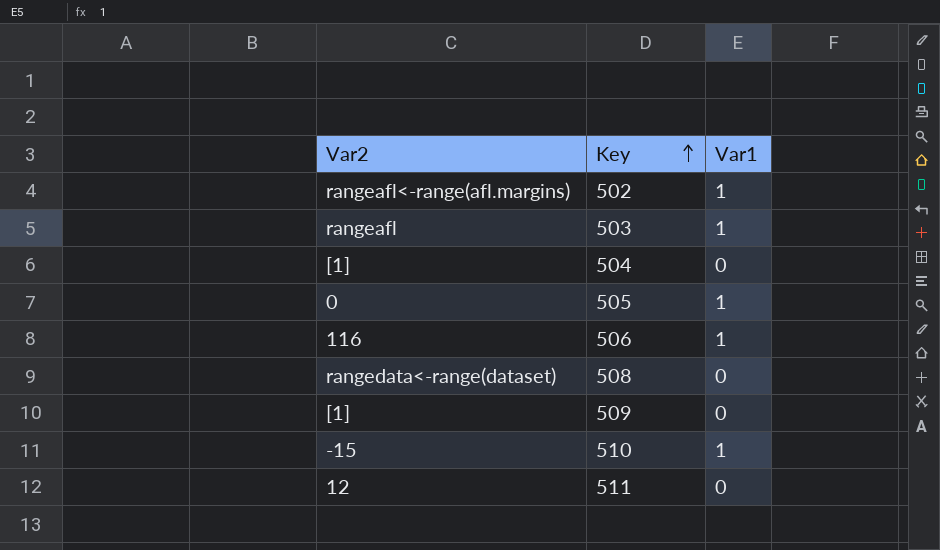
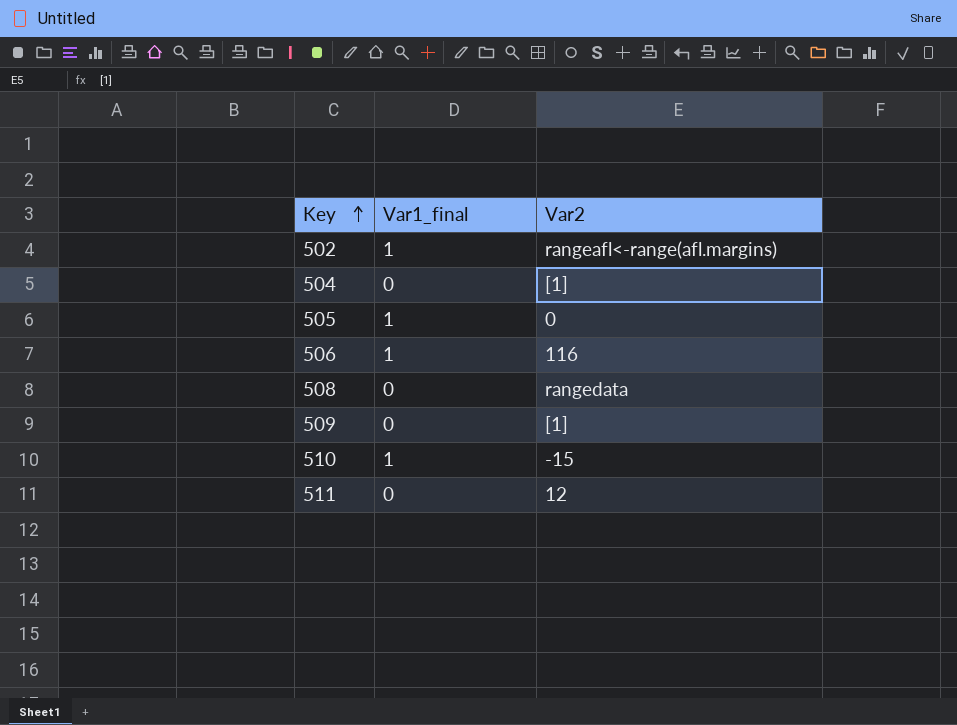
column name: Var1 -> Var1_final
column Var2 | position: 1 -> 3
row 503: rangeafl | 1 -> none
508 | Var2: rangedata<-range(dataset) -> rangedata

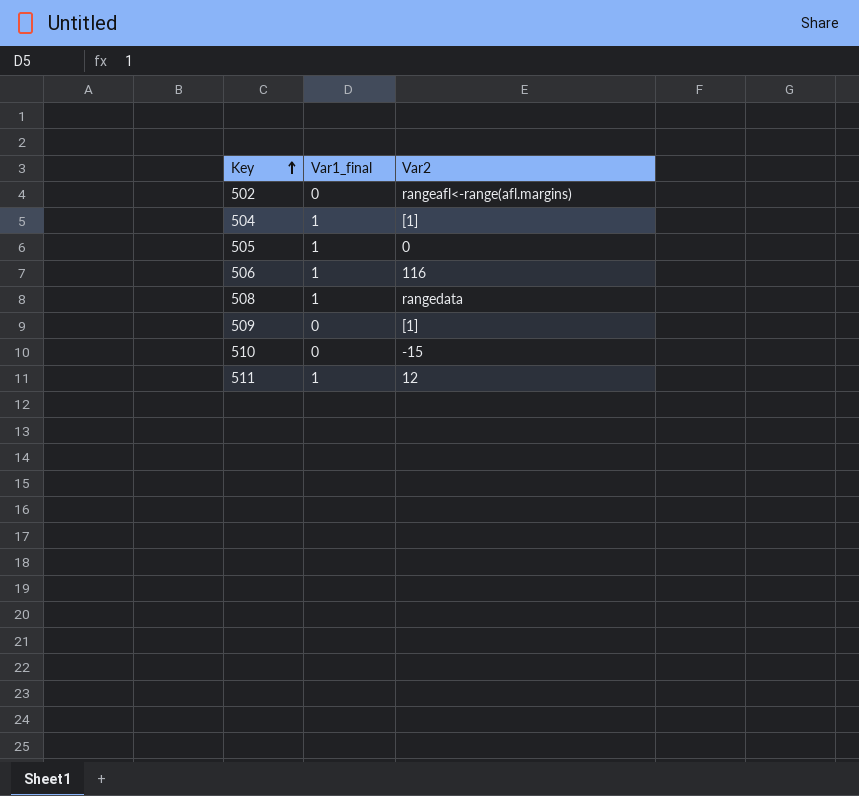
502 | Var1_final: 1 -> 0
504 | Var1_final: 0 -> 1
508 | Var1_final: 0 -> 1
510 | Var1_final: 1 -> 0
511 | Var1_final: 0 -> 1

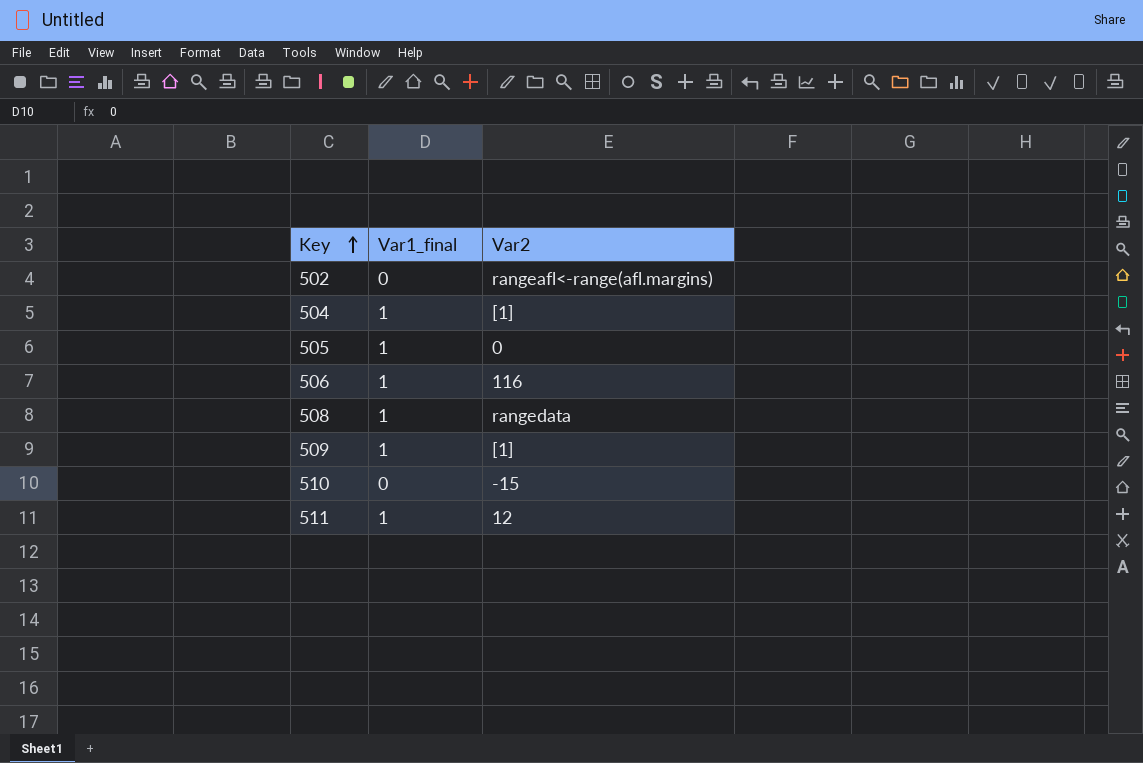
509 | Var1_final: 0 -> 1

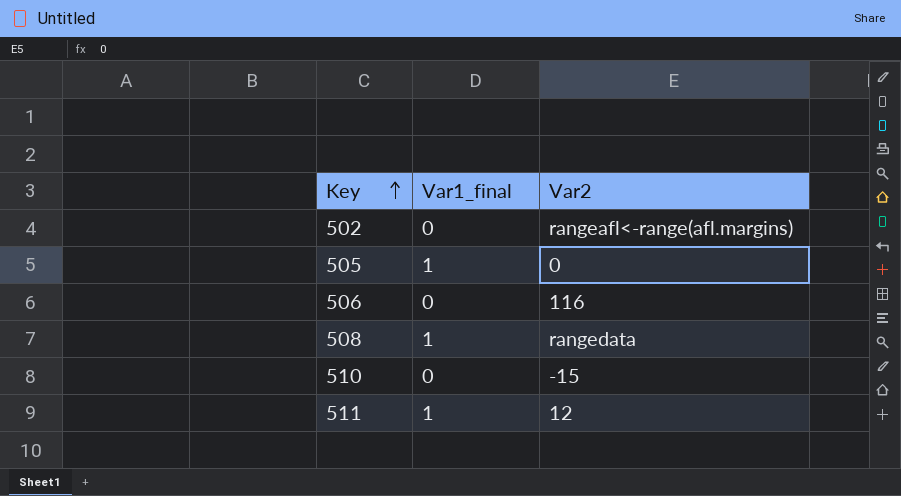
row 504: 1 | [1] -> none
row 509: 1 | [1] -> none
506 | Var1_final: 1 -> 0

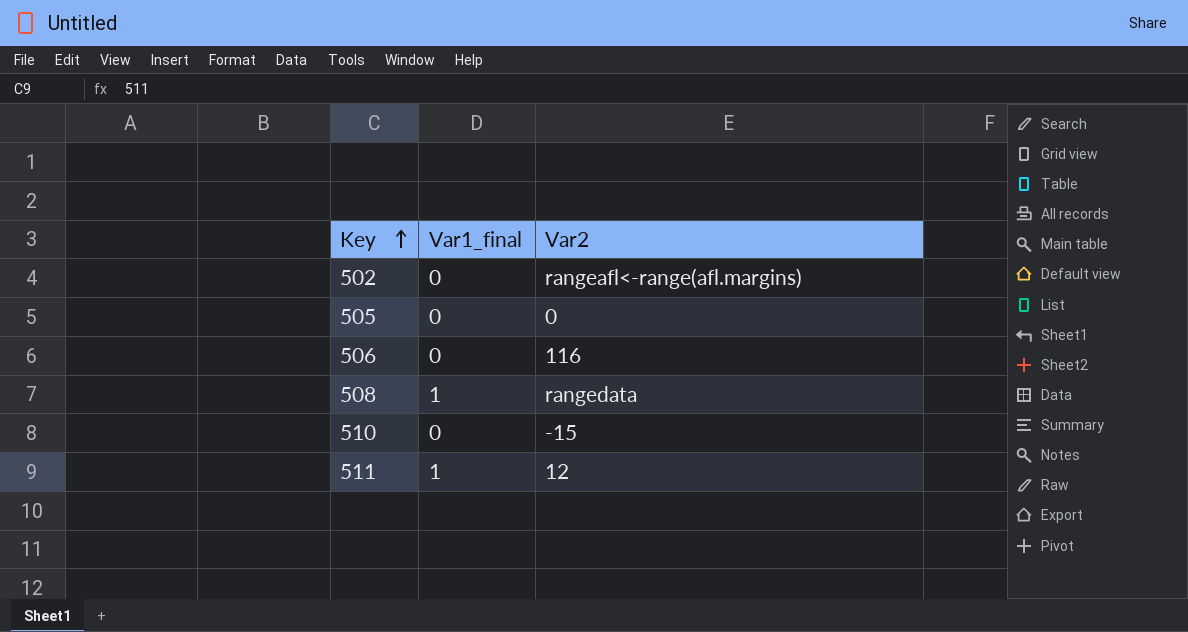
505 | Var1_final: 1 -> 0

